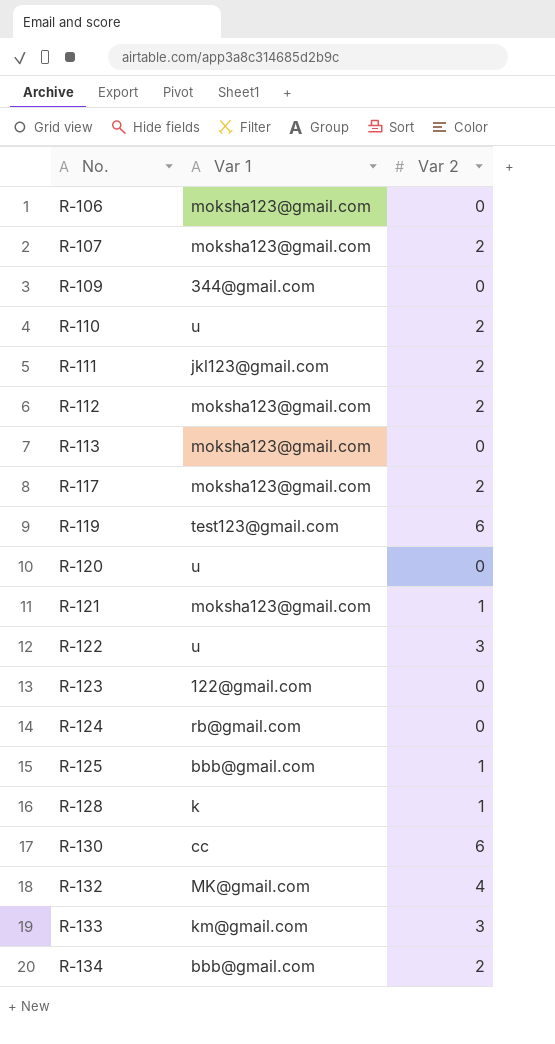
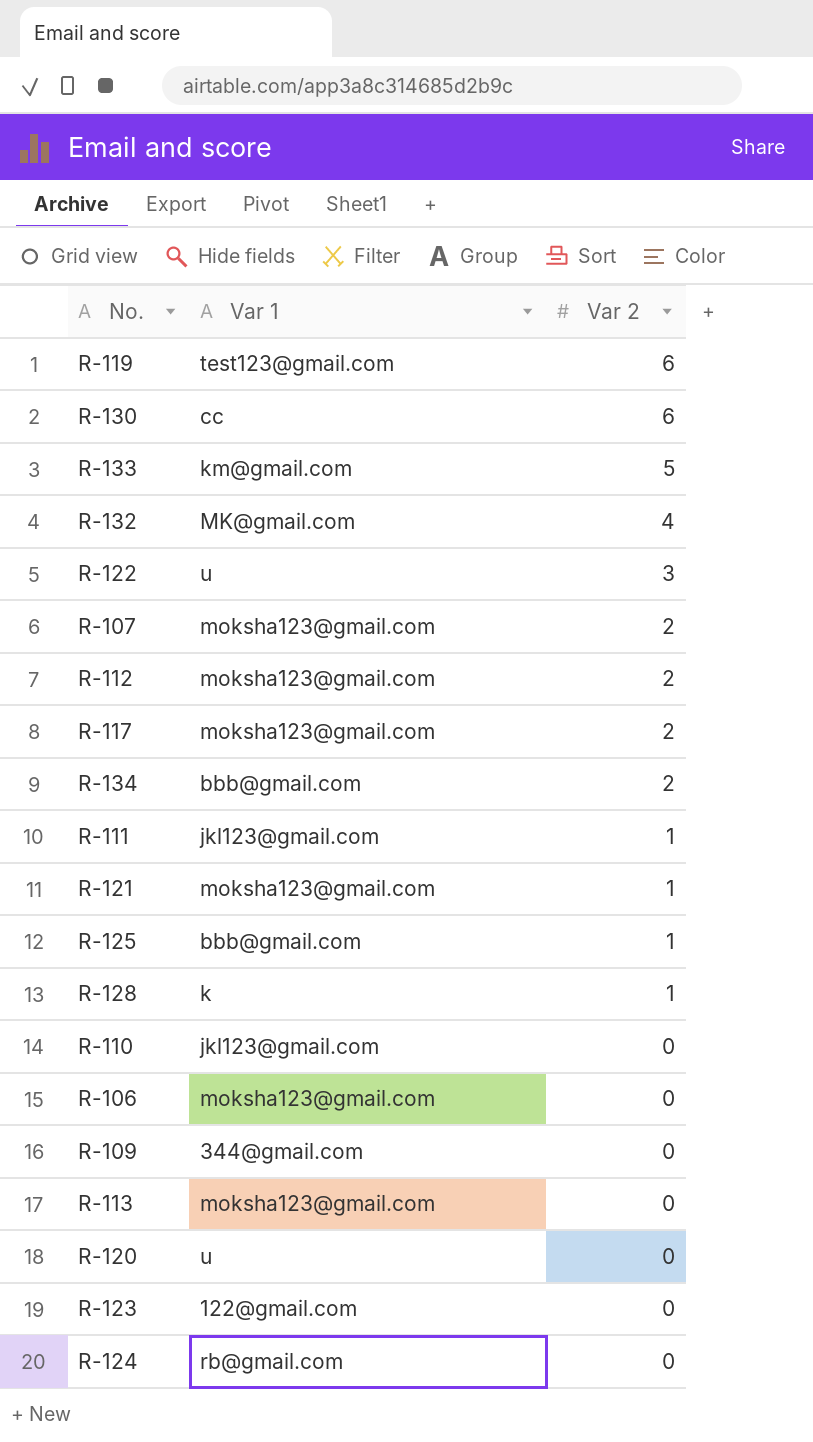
row order: No. ascending -> Var 2 descending
R-133 | Var 2: 3 -> 5
R-111 | Var 2: 2 -> 1
R-110 | Var 1: u -> jkl123@gmail.com
R-110 | Var 2: 2 -> 0

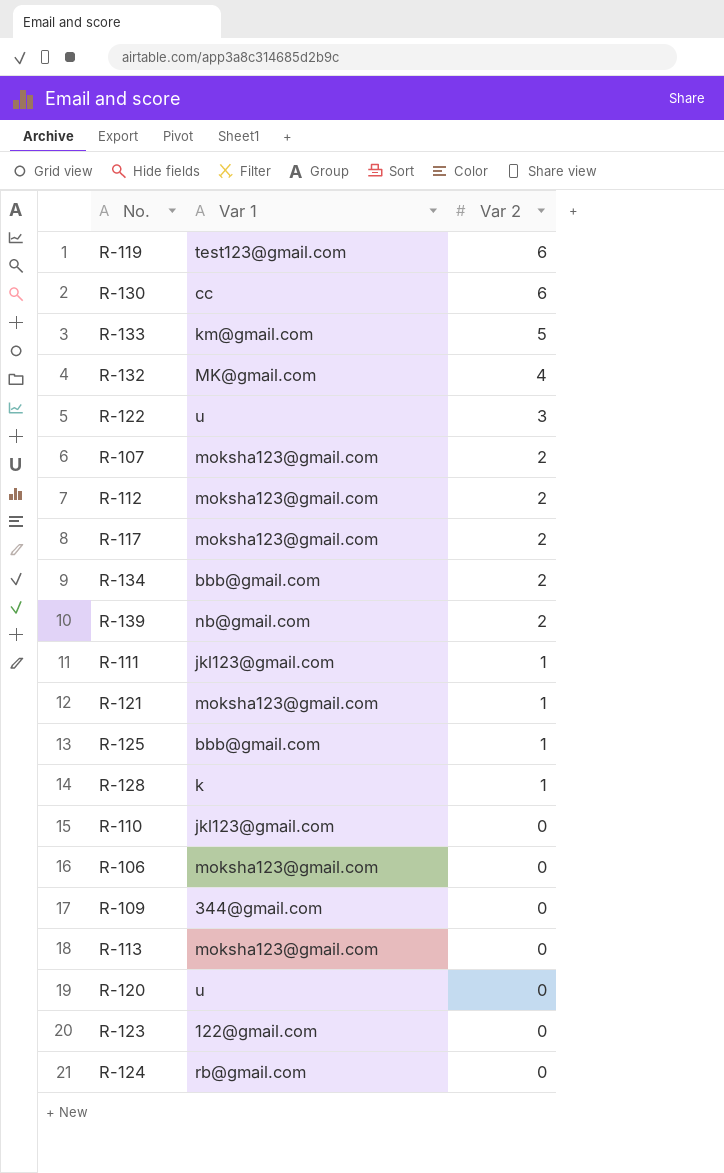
row R-139: none -> nb@gmail.com | 2

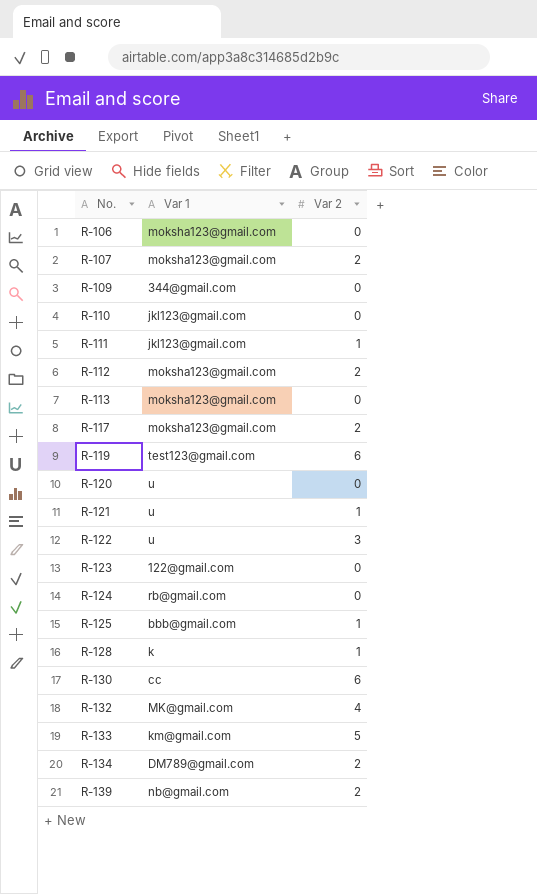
row order: Var 2 descending -> No. ascending
R-121 | Var 1: moksha123@gmail.com -> u
R-134 | Var 1: bbb@gmail.com -> DM789@gmail.com

